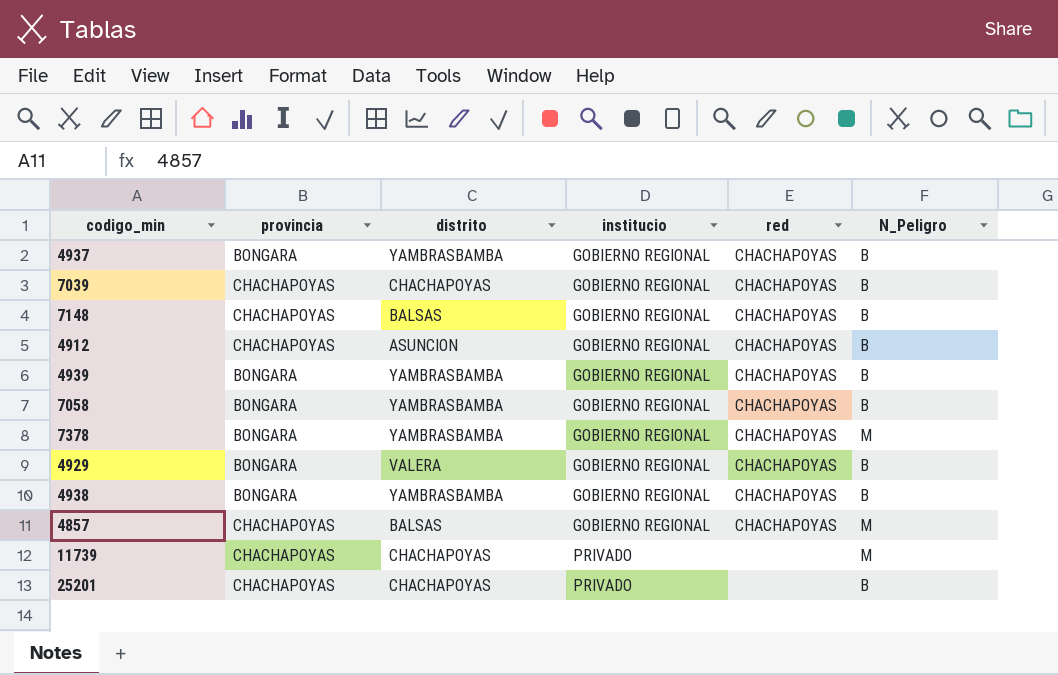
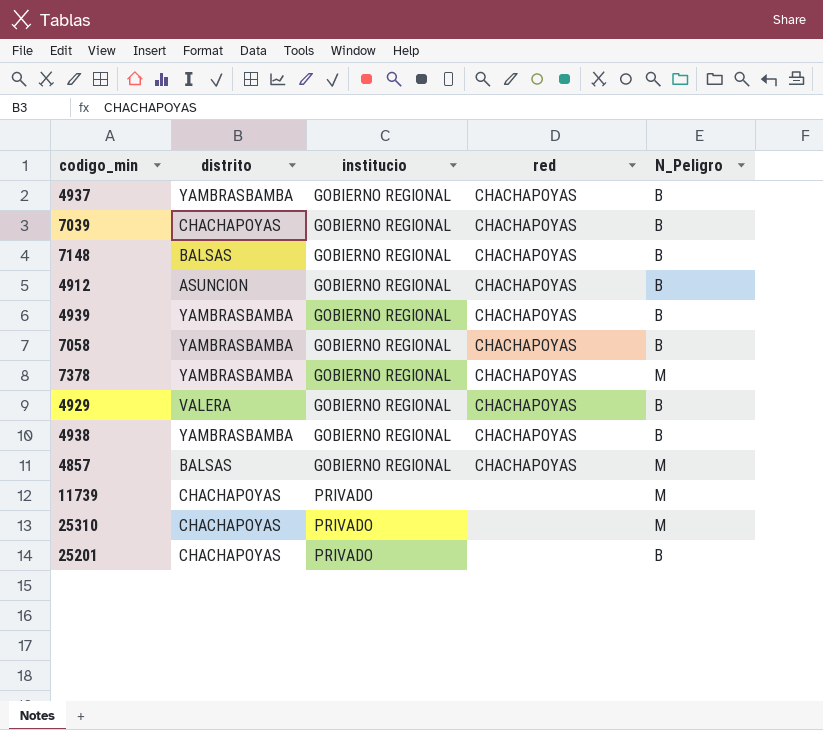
column provincia | position: 2 -> none
row 25310: none -> CHACHAPOYAS | PRIVADO | none | M

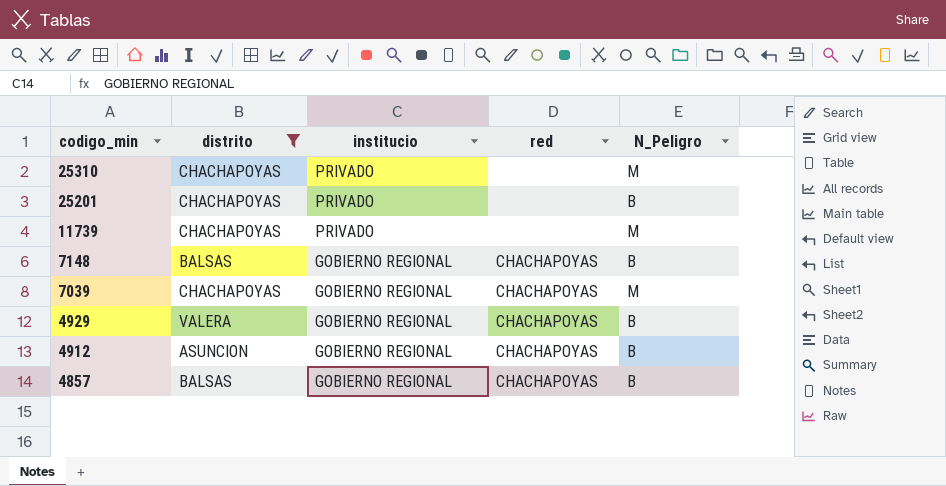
filter: none -> distrito != YAMBRASBAMBA
row order: institucio ascending -> codigo_min descending
7039 | N_Peligro: B -> M
4857 | N_Peligro: M -> B

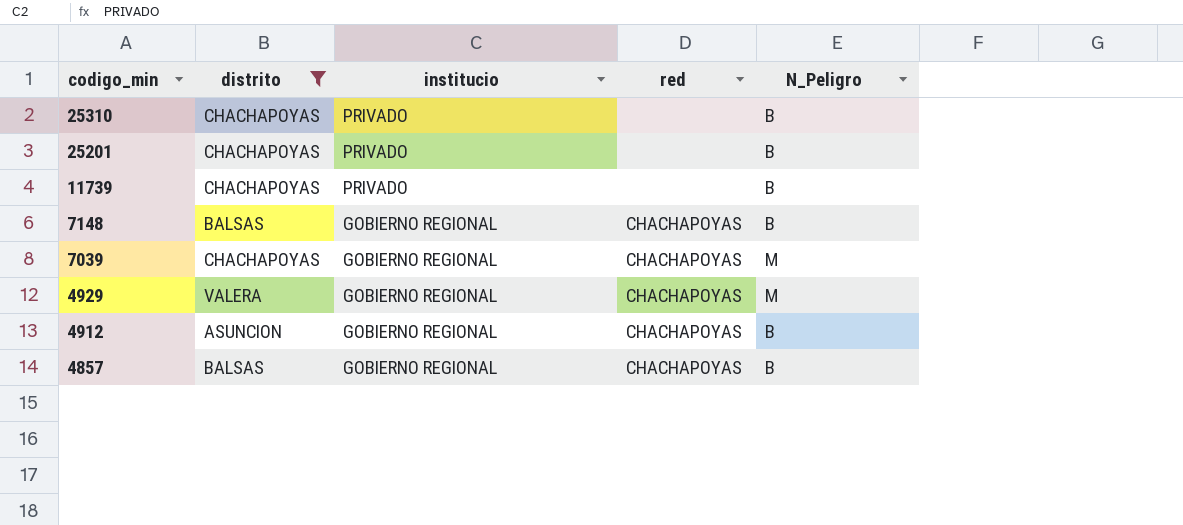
25310 | N_Peligro: M -> B
11739 | N_Peligro: M -> B
4929 | N_Peligro: B -> M

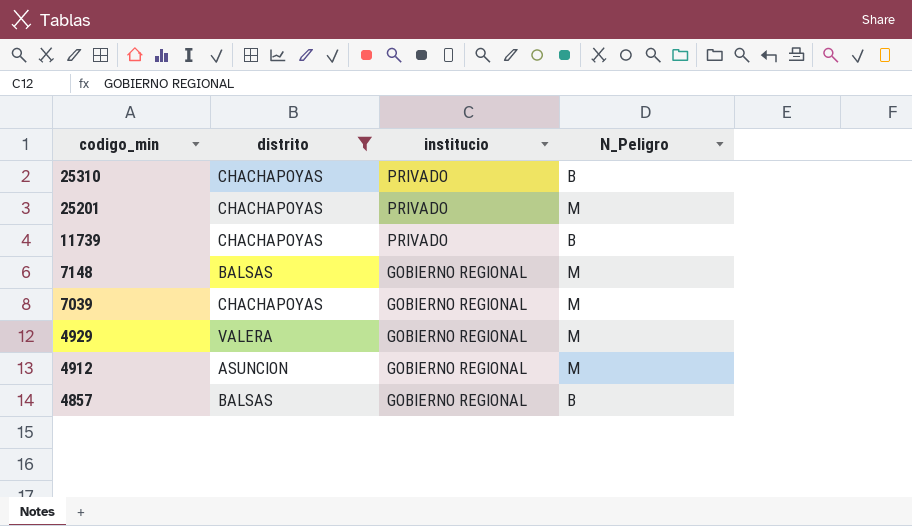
column red | position: 4 -> none
25201 | N_Peligro: B -> M
7148 | N_Peligro: B -> M
4912 | N_Peligro: B -> M

